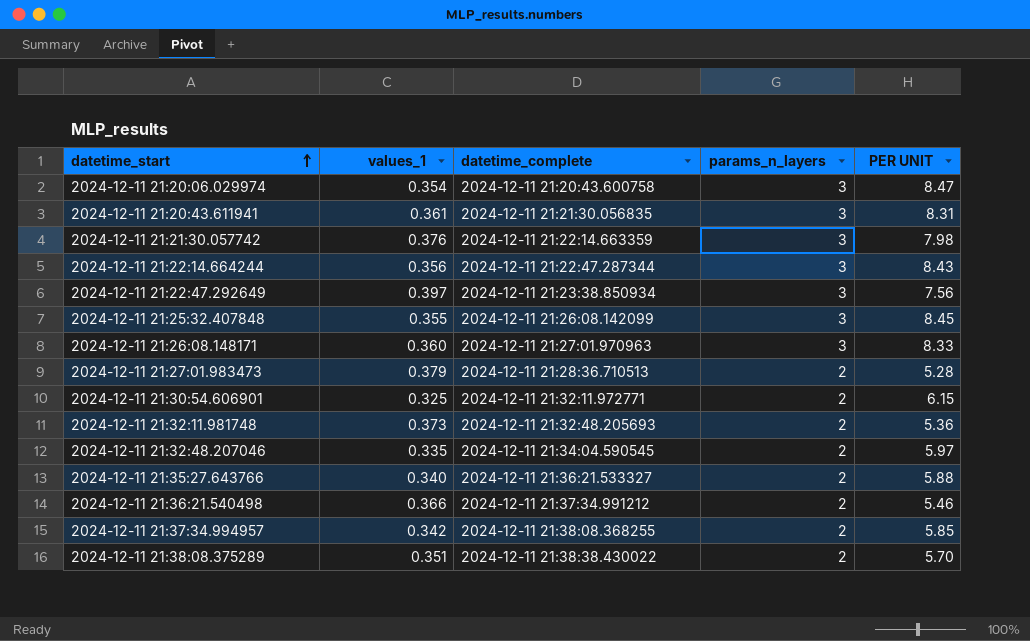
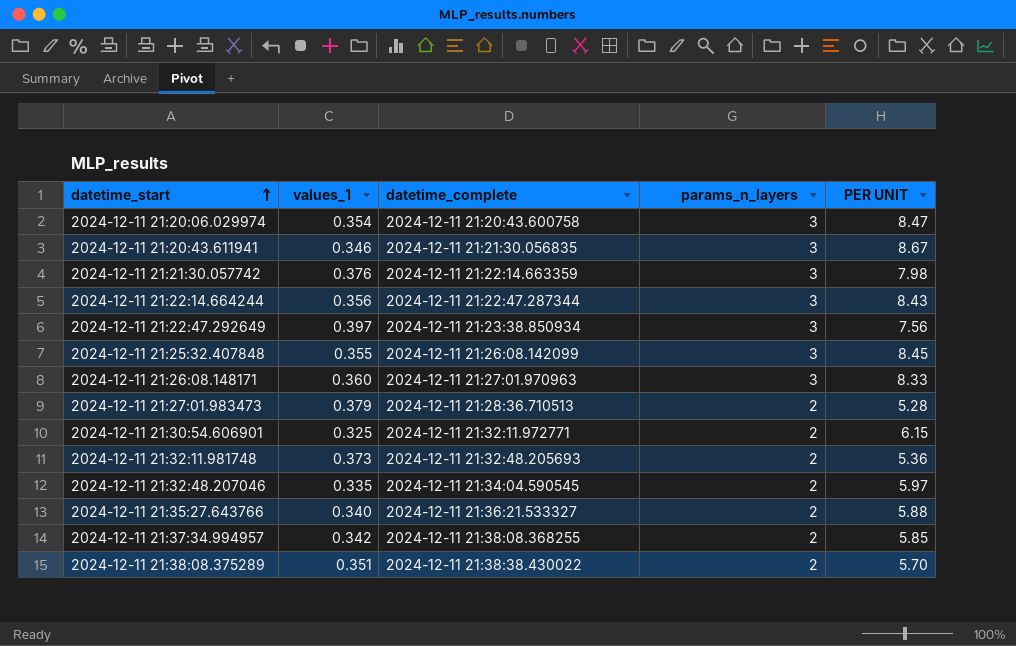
row 2024-12-11 21:36:21.540498: 0.366 | 2024-12-11 21:37:34.991212 | 2 | 5.46 -> none
2024-12-11 21:20:43.611941 | values_1: 0.361 -> 0.346
2024-12-11 21:20:43.611941 | PER UNIT: 8.31 -> 8.67

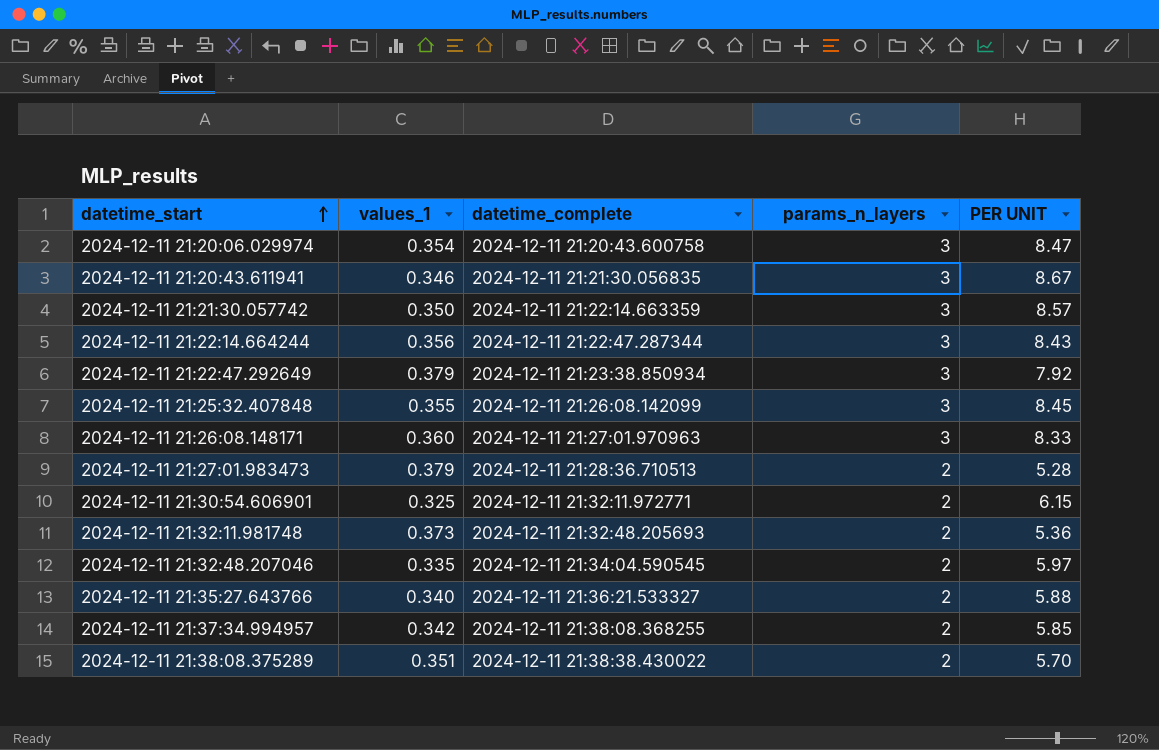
2024-12-11 21:21:30.057742 | values_1: 0.376 -> 0.350
2024-12-11 21:21:30.057742 | PER UNIT: 7.98 -> 8.57
2024-12-11 21:22:47.292649 | values_1: 0.397 -> 0.379
2024-12-11 21:22:47.292649 | PER UNIT: 7.56 -> 7.92

